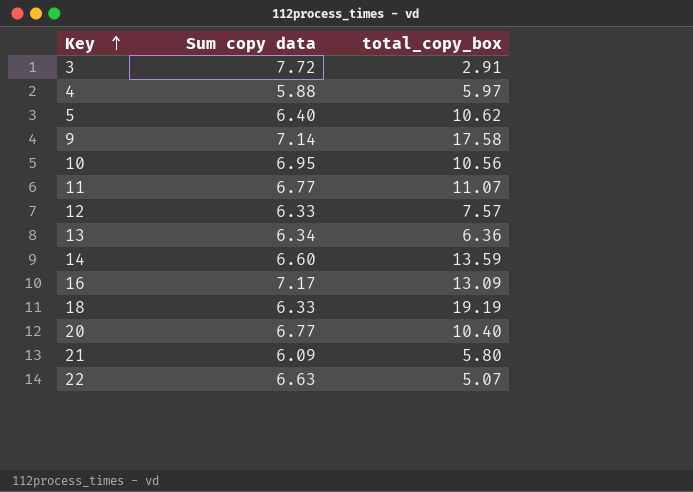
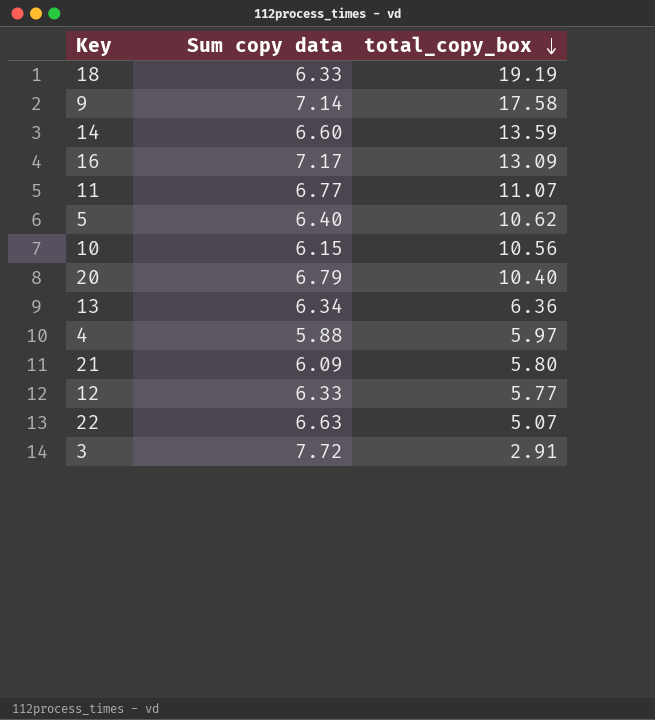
row order: Key ascending -> total_copy_box descending
10 | Sum copy data: 6.95 -> 6.15
20 | Sum copy data: 6.77 -> 6.79
12 | total_copy_box: 7.57 -> 5.77

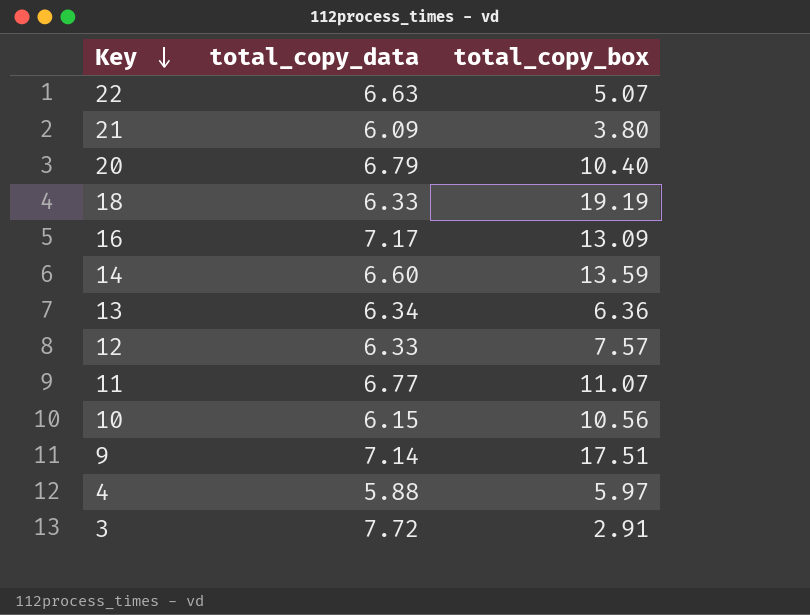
row order: total_copy_box descending -> Key descending
column name: Sum copy data -> total_copy_data
row 5: 6.40 | 10.62 -> none
21 | total_copy_box: 5.80 -> 3.80
12 | total_copy_box: 5.77 -> 7.57
9 | total_copy_box: 17.58 -> 17.51

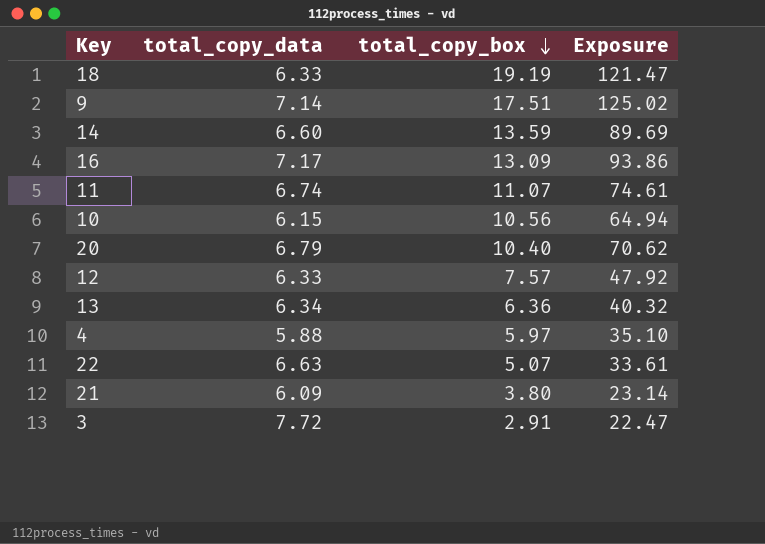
row order: Key descending -> total_copy_box descending
column Exposure | formula: none -> [total_copy_data] * [total_copy_box]
11 | total_copy_data: 6.77 -> 6.74

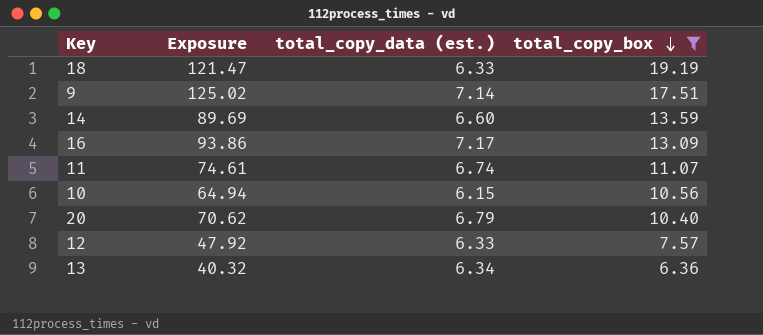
filter: none -> total_copy_box >= 6.36
column Exposure | position: 4 -> 2
column name: total_copy_data -> total_copy_data (est.)

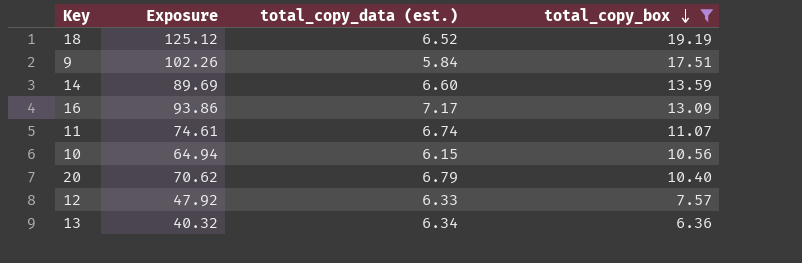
18 | Exposure: 121.47 -> 125.12
18 | total_copy_data (est.): 6.33 -> 6.52
9 | Exposure: 125.02 -> 102.26
9 | total_copy_data (est.): 7.14 -> 5.84

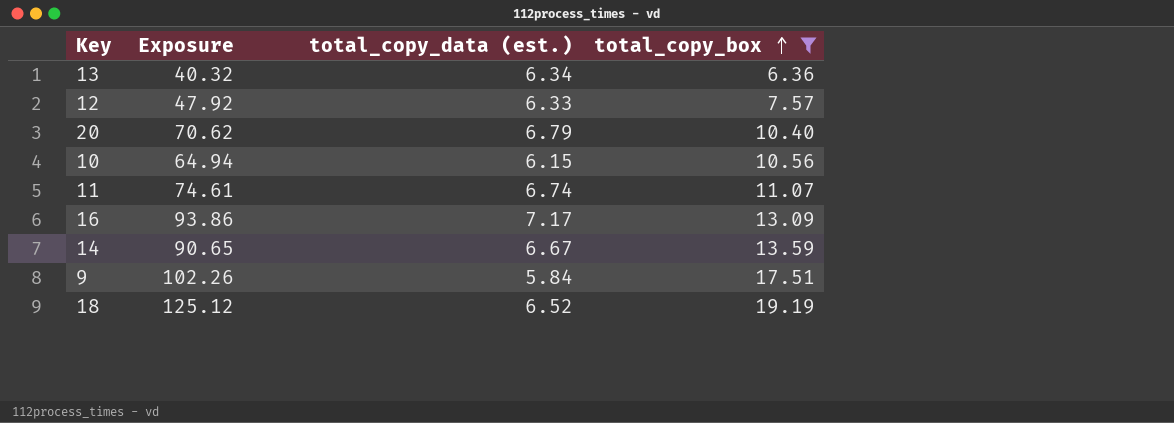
row order: total_copy_box descending -> total_copy_box ascending
14 | Exposure: 89.69 -> 90.65
14 | total_copy_data (est.): 6.60 -> 6.67

